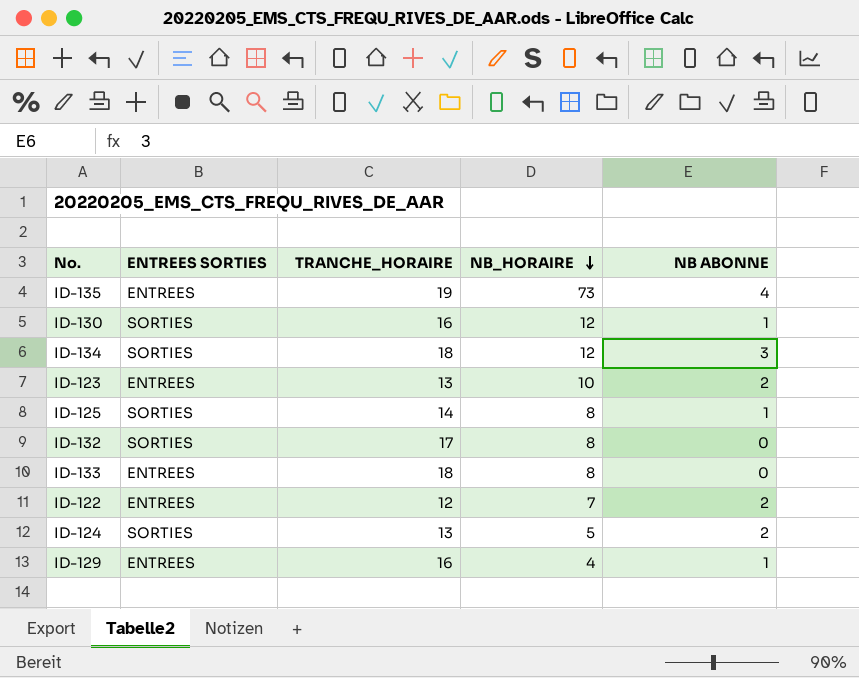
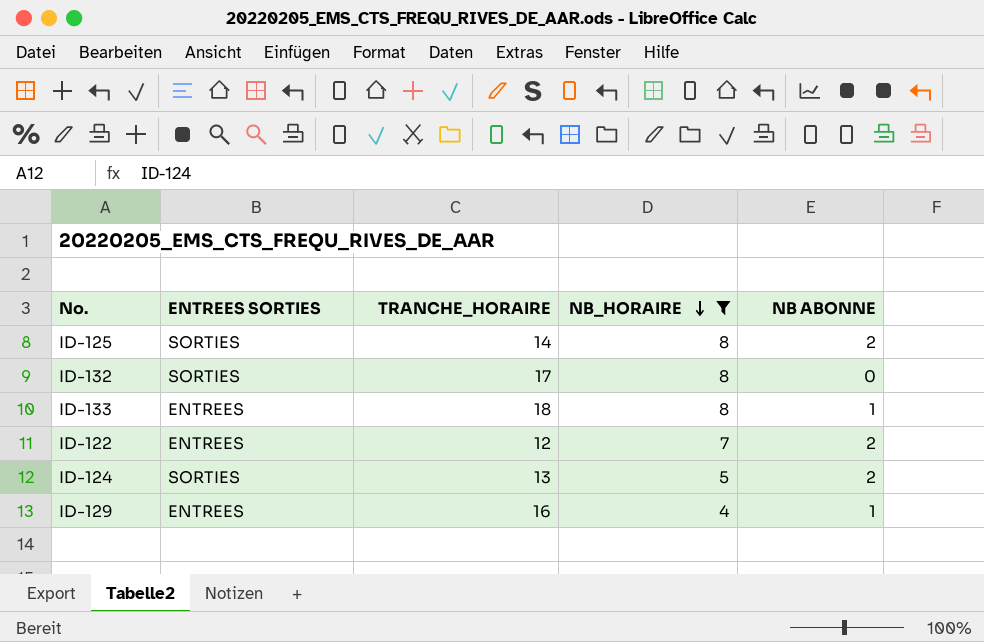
filter: none -> NB_HORAIRE <= 8
ID-125 | NB ABONNE: 1 -> 2
ID-133 | NB ABONNE: 0 -> 1

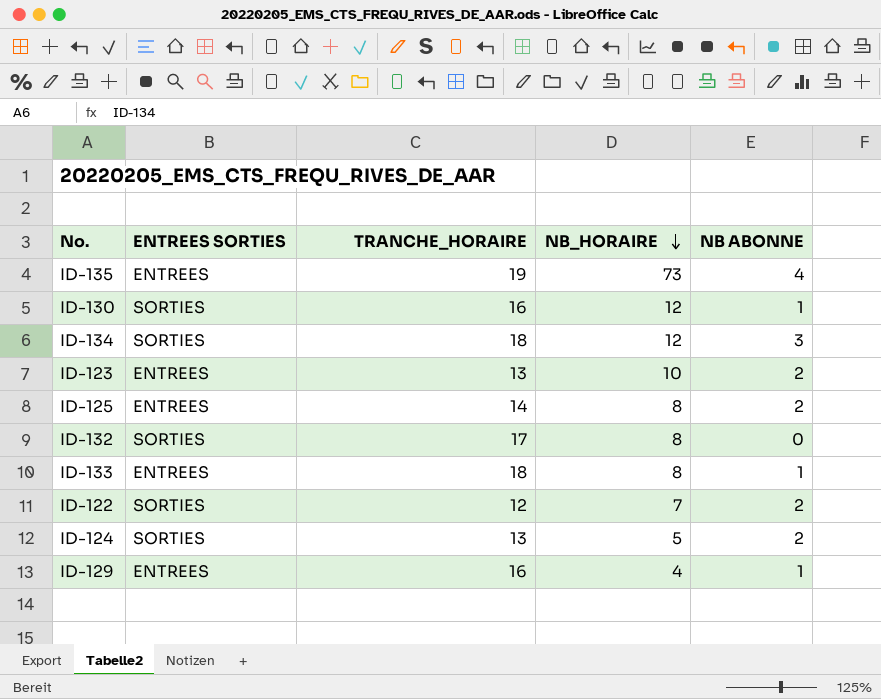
filter: NB_HORAIRE <= 8 -> none
ID-125 | ENTREES SORTIES: SORTIES -> ENTREES
ID-122 | ENTREES SORTIES: ENTREES -> SORTIES

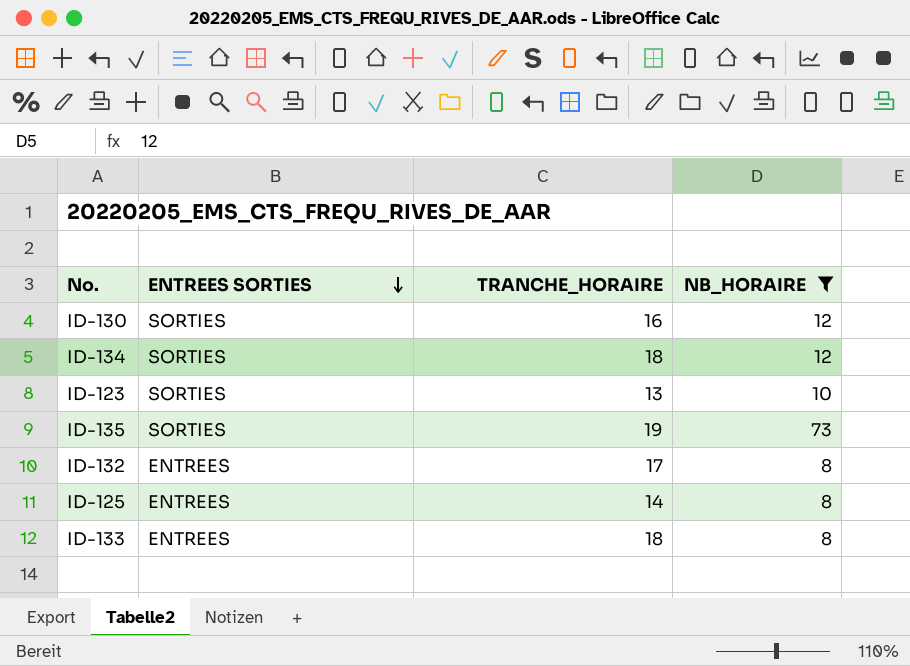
filter: none -> NB_HORAIRE >= 8
row order: NB_HORAIRE descending -> ENTREES SORTIES descending
column NB ABONNE | position: 5 -> none
ID-123 | ENTREES SORTIES: ENTREES -> SORTIES
ID-135 | ENTREES SORTIES: ENTREES -> SORTIES
ID-132 | ENTREES SORTIES: SORTIES -> ENTREES

